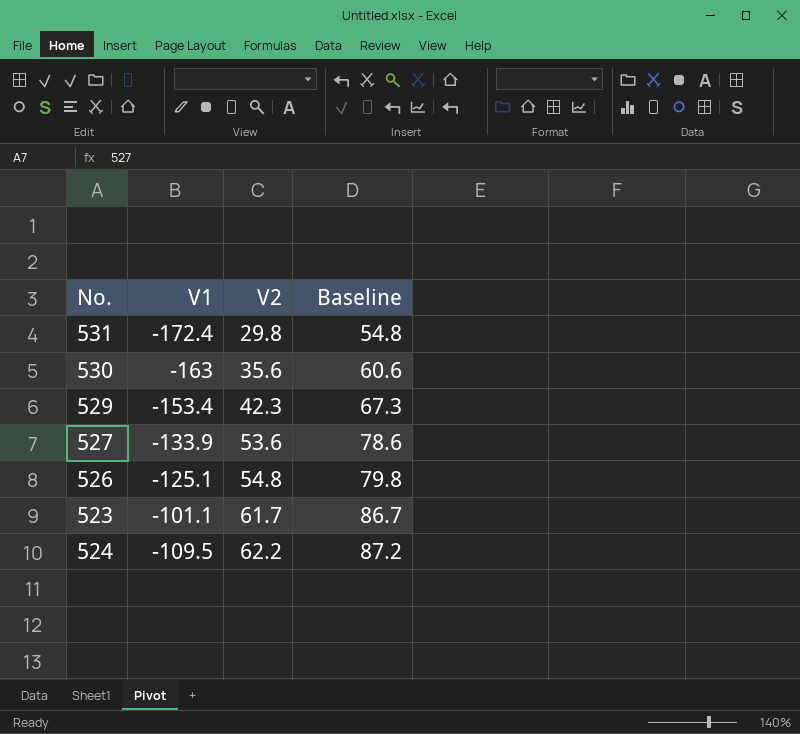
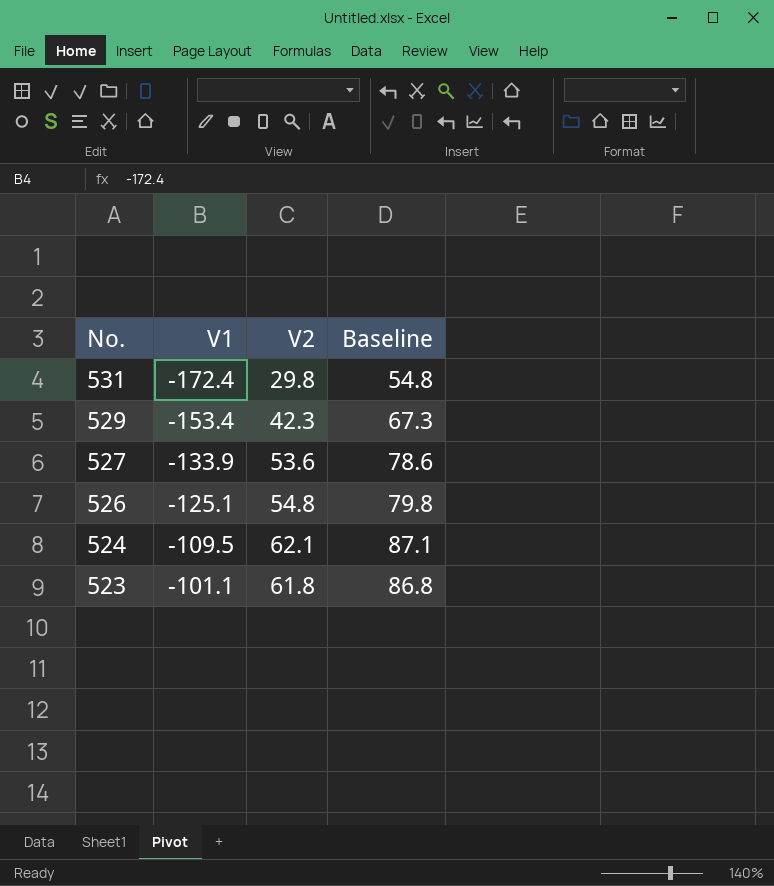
row order: V2 ascending -> No. descending
row 530: -163 | 35.6 | 60.6 -> none
524 | V2: 62.2 -> 62.1
524 | Baseline: 87.2 -> 87.1
523 | V2: 61.7 -> 61.8
523 | Baseline: 86.7 -> 86.8

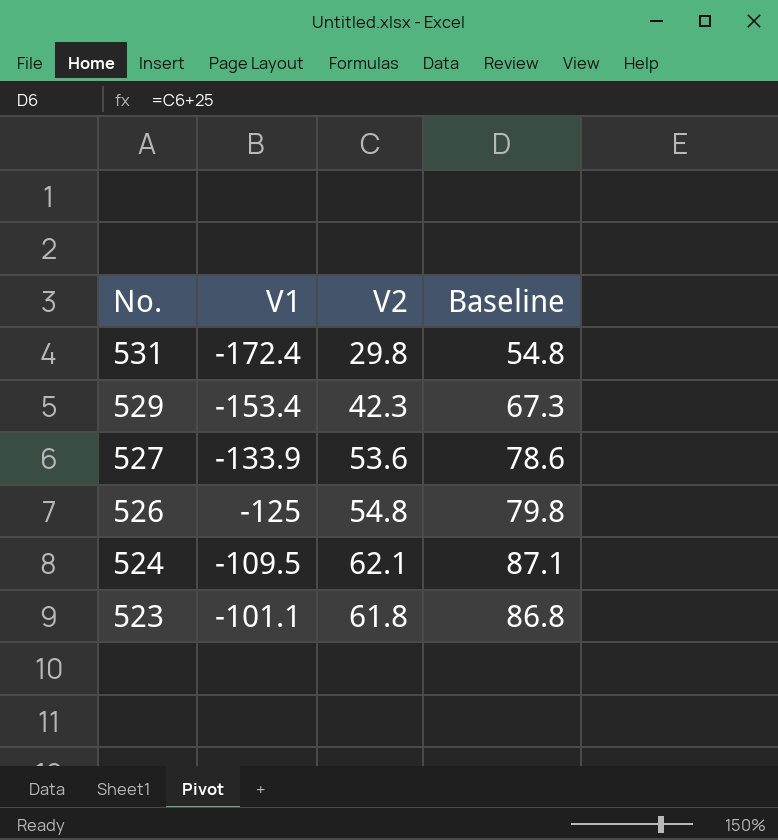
526 | V1: -125.1 -> -125

